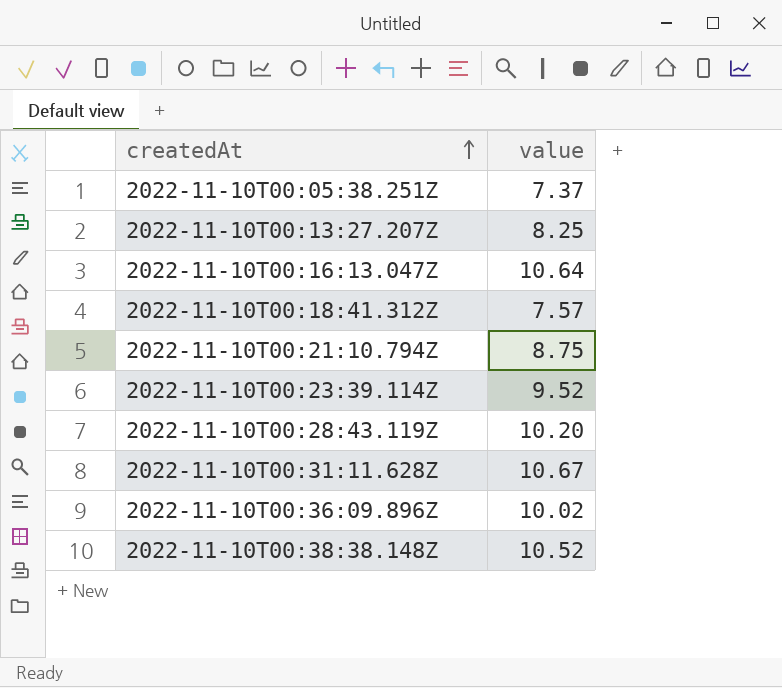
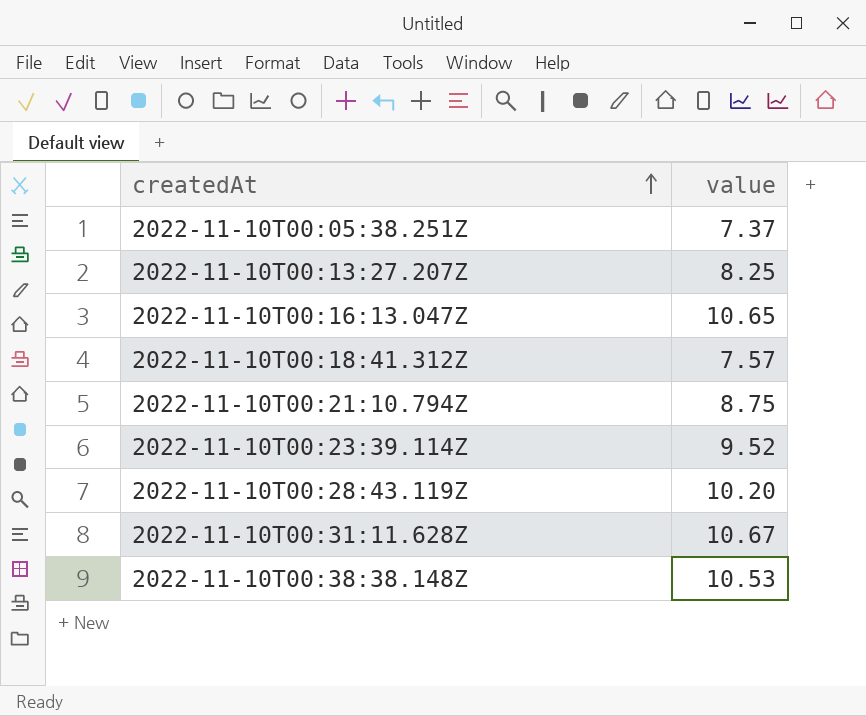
row 2022-11-10T00:36:09.896Z: 10.02 -> none
2022-11-10T00:16:13.047Z | value: 10.64 -> 10.65
2022-11-10T00:38:38.148Z | value: 10.52 -> 10.53

